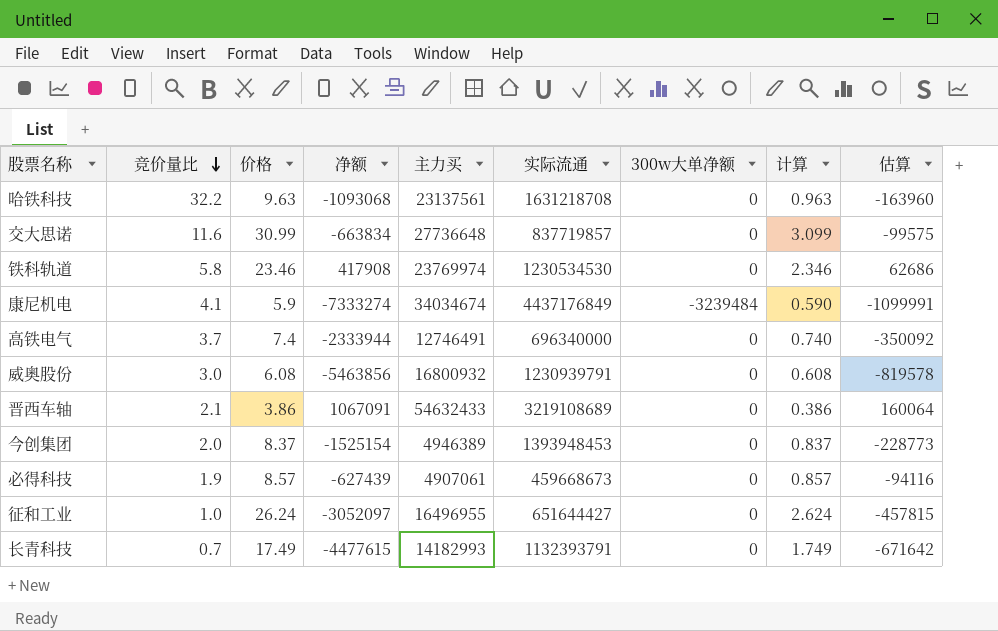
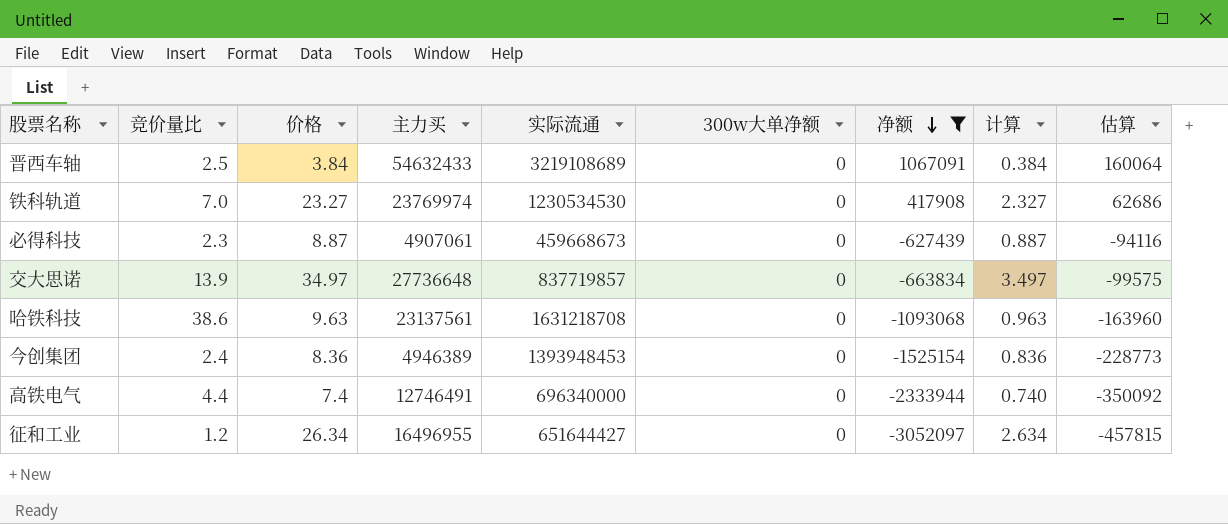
filter: none -> 净额 >= -3052097
row order: 竞价量比 descending -> 净额 descending
column 净额 | position: 4 -> 7
晋西车轴 | 竞价量比: 2.1 -> 2.5
晋西车轴 | 价格: 3.86 -> 3.84
晋西车轴 | 计算: 0.386 -> 0.384
铁科轨道 | 竞价量比: 5.8 -> 7.0
铁科轨道 | 价格: 23.46 -> 23.27
铁科轨道 | 计算: 2.346 -> 2.327
必得科技 | 竞价量比: 1.9 -> 2.3
必得科技 | 价格: 8.57 -> 8.87
必得科技 | 计算: 0.857 -> 0.887
交大思诺 | 竞价量比: 11.6 -> 13.9
交大思诺 | 价格: 30.99 -> 34.97
交大思诺 | 计算: 3.099 -> 3.497
哈铁科技 | 竞价量比: 32.2 -> 38.6
今创集团 | 竞价量比: 2.0 -> 2.4
今创集团 | 价格: 8.37 -> 8.36
今创集团 | 计算: 0.837 -> 0.836
高铁电气 | 竞价量比: 3.7 -> 4.4
征和工业 | 竞价量比: 1.0 -> 1.2
征和工业 | 价格: 26.24 -> 26.34
征和工业 | 计算: 2.624 -> 2.634

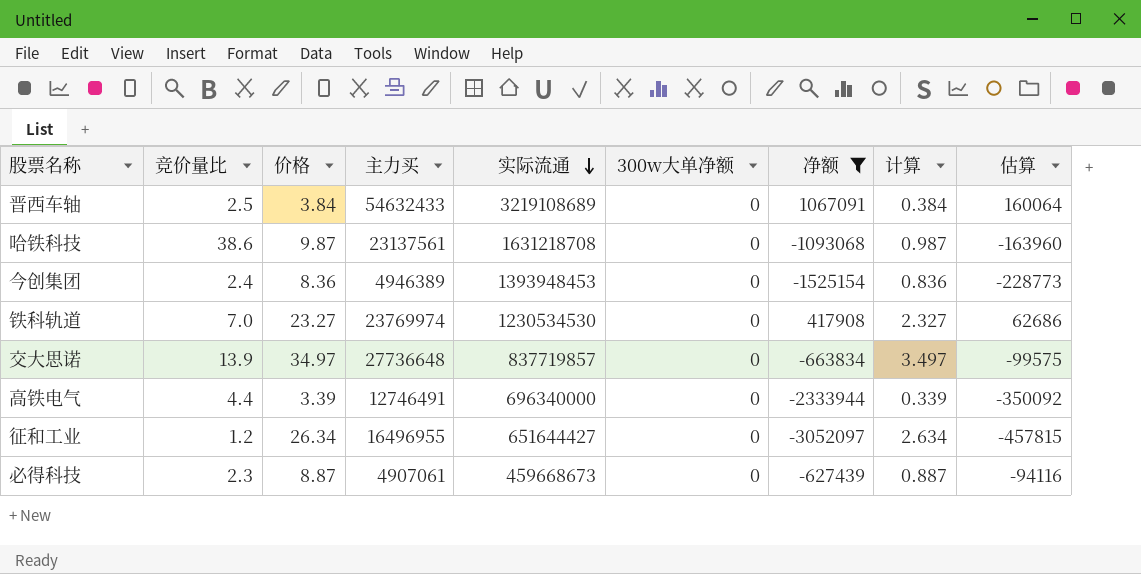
row order: 净额 descending -> 实际流通 descending
哈铁科技 | 价格: 9.63 -> 9.87
哈铁科技 | 计算: 0.963 -> 0.987
高铁电气 | 价格: 7.4 -> 3.39
高铁电气 | 计算: 0.740 -> 0.339

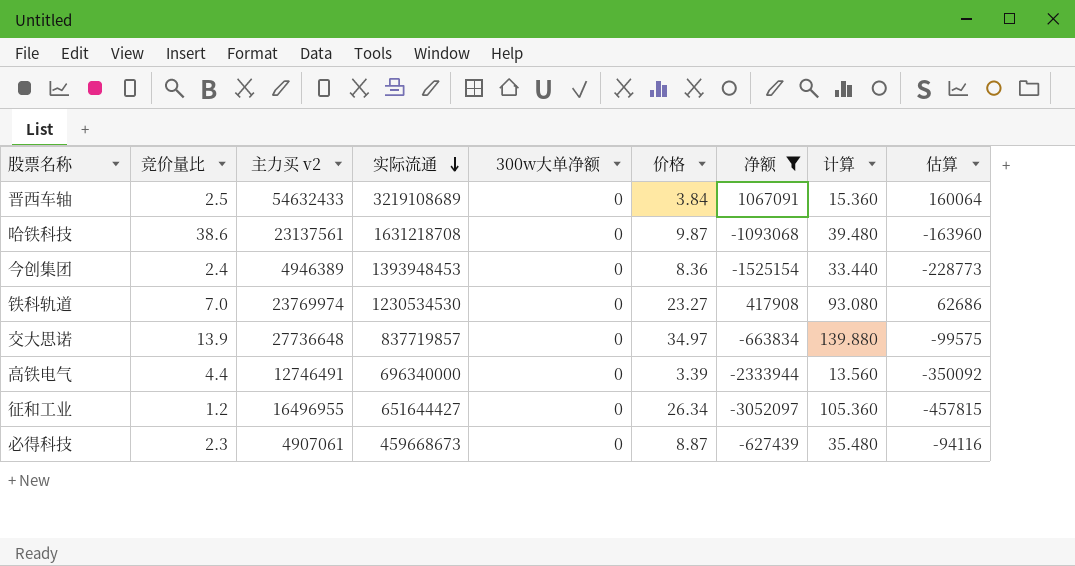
column name: 主力买 -> 主力买 v2
column 价格 | position: 3 -> 6
column 计算 | formula: [价格] * 0.1 -> [价格] * 4

